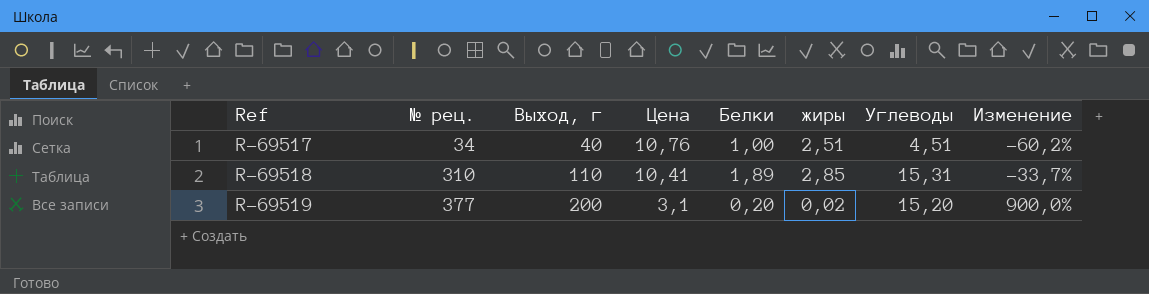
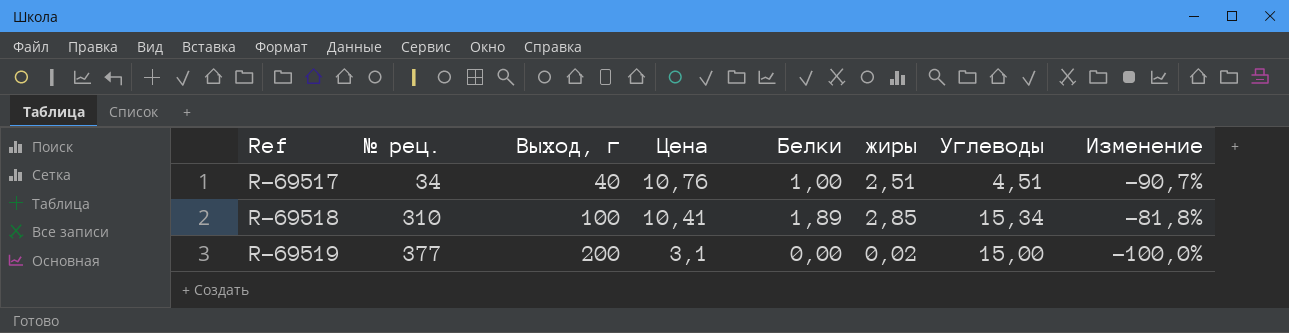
column Изменение | formula: ([Белки] - [жиры]) / [жиры] -> ([Белки] - [Цена]) / [Цена]
R-69518 | Выход, г: 110 -> 100
R-69518 | Углеводы: 15,31 -> 15,34
R-69519 | Белки: 0,20 -> 0,00
R-69519 | Углеводы: 15,20 -> 15,00

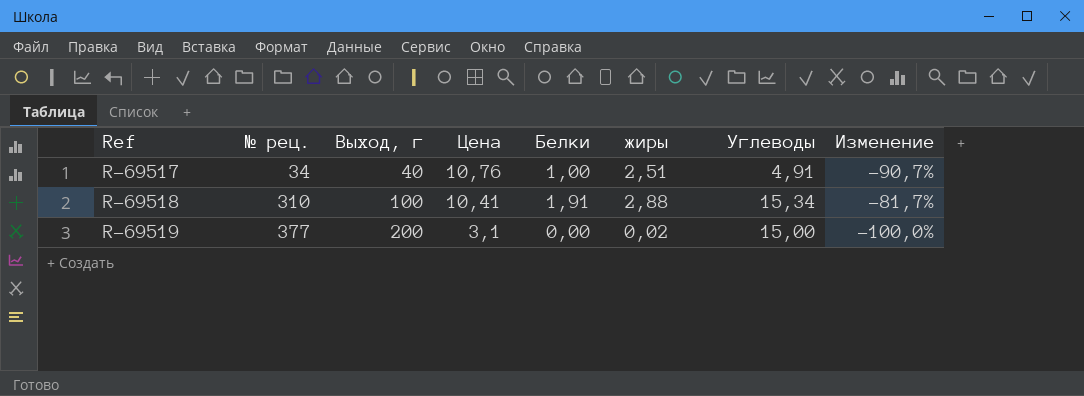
R-69517 | Углеводы: 4,51 -> 4,91
R-69518 | Белки: 1,89 -> 1,91
R-69518 | жиры: 2,85 -> 2,88
R-69518 | Изменение: -81,8% -> -81,7%

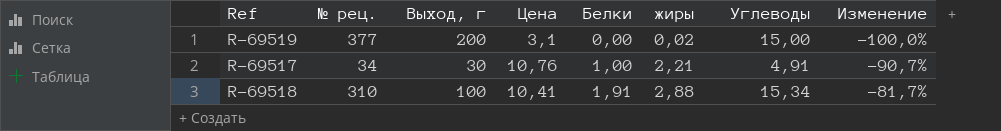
row order: Ref ascending -> Белки ascending
R-69517 | Выход, г: 40 -> 30
R-69517 | жиры: 2,51 -> 2,21

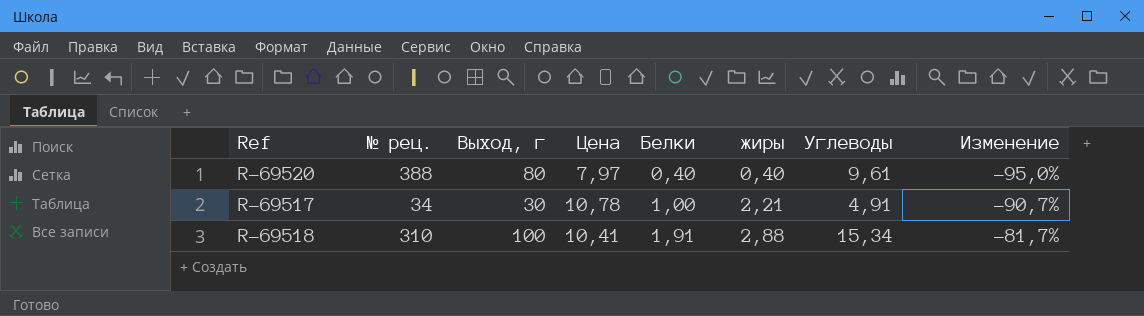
row R-69519: 377 | 200 | 3,1 | 0,00 | 0,02 | 15,00 | -100,0% -> none
row R-69520: none -> 388 | 80 | 7,97 | 0,40 | 0,40 | 9,61 | -95,0%
R-69517 | Цена: 10,76 -> 10,78

